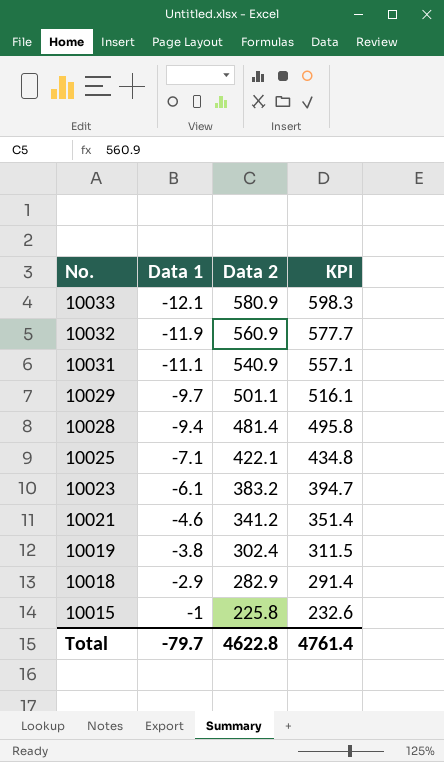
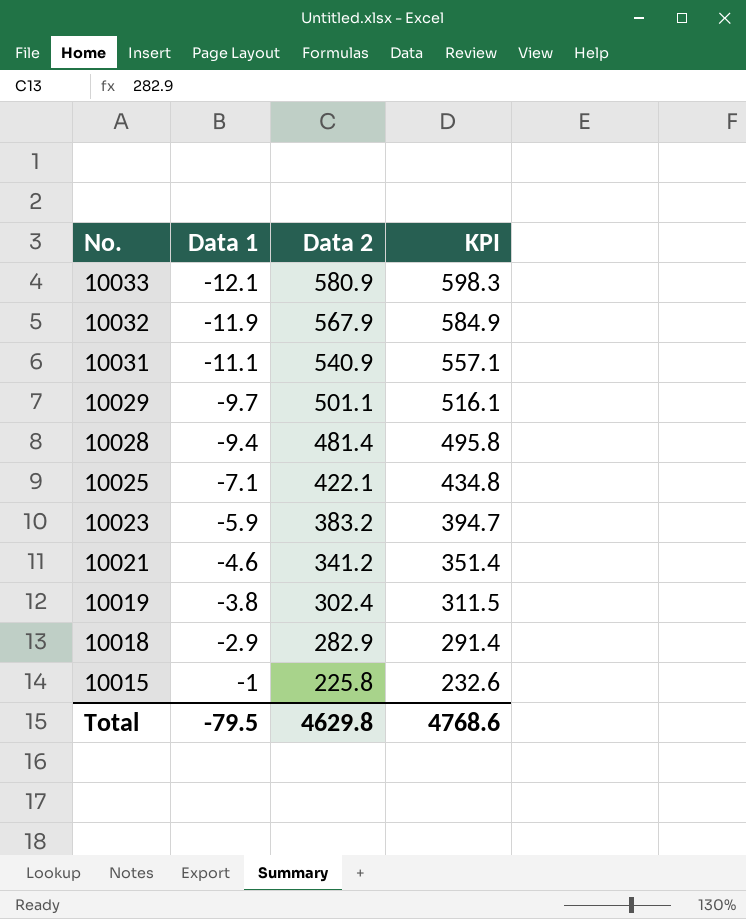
10032 | Data 2: 560.9 -> 567.9
10032 | KPI: 577.7 -> 584.9
10023 | Data 1: -6.1 -> -5.9
Total | Data 1: -79.7 -> -79.5
Total | Data 2: 4622.8 -> 4629.8
Total | KPI: 4761.4 -> 4768.6

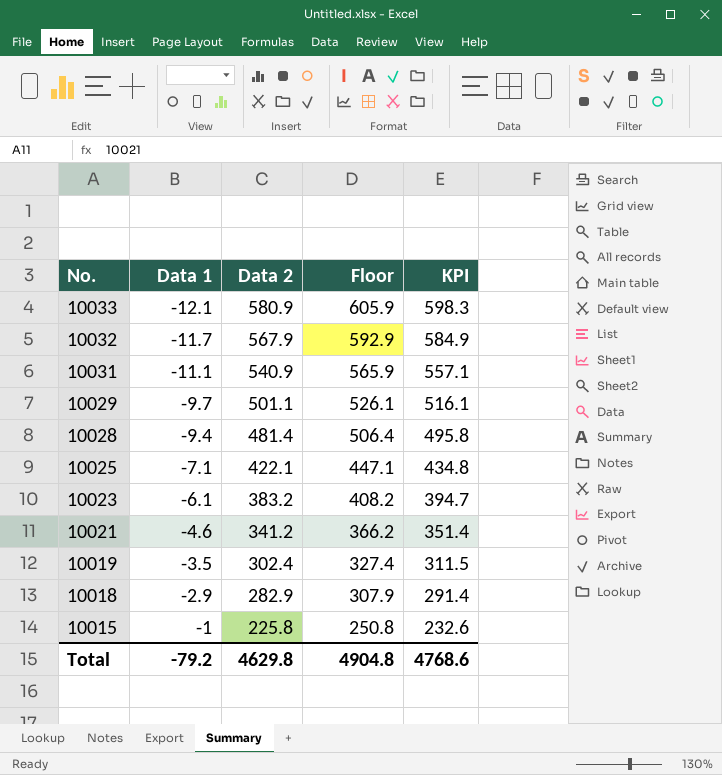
column Floor | formula: none -> [Data 2] + 25
10032 | Data 1: -11.9 -> -11.7
10023 | Data 1: -5.9 -> -6.1
10019 | Data 1: -3.8 -> -3.5
Total | Data 1: -79.5 -> -79.2

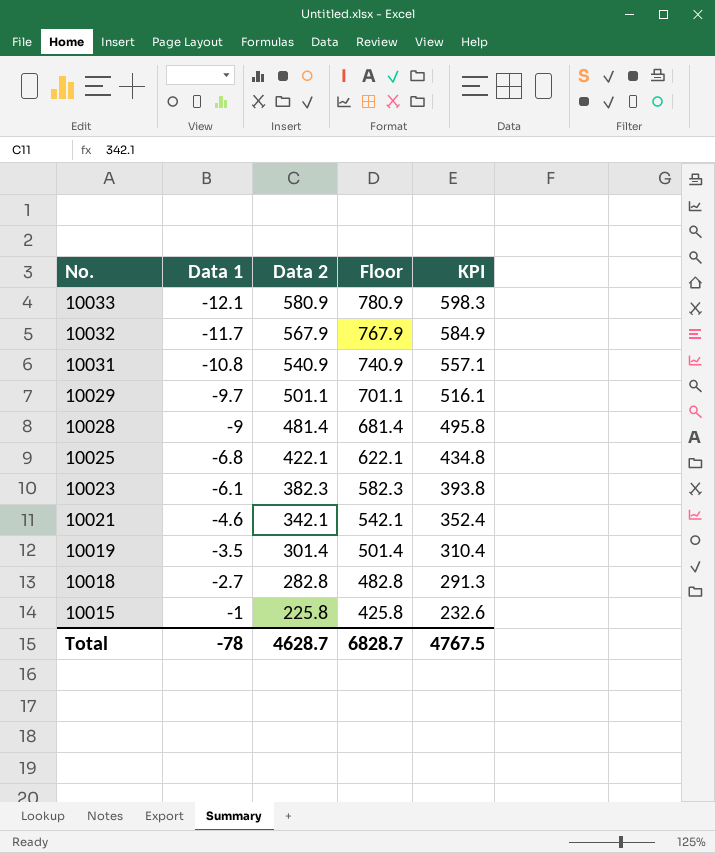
column Floor | formula: [Data 2] + 25 -> [Data 2] + 200
10031 | Data 1: -11.1 -> -10.8
10028 | Data 1: -9.4 -> -9
10025 | Data 1: -7.1 -> -6.8
10023 | Data 2: 383.2 -> 382.3
10023 | KPI: 394.7 -> 393.8
10021 | Data 2: 341.2 -> 342.1
10021 | KPI: 351.4 -> 352.4
10019 | Data 2: 302.4 -> 301.4
10019 | KPI: 311.5 -> 310.4
10018 | Data 1: -2.9 -> -2.7
10018 | Data 2: 282.9 -> 282.8
10018 | KPI: 291.4 -> 291.3
Total | Data 1: -79.2 -> -78
Total | Data 2: 4629.8 -> 4628.7
Total | Floor: 4904.8 -> 6828.7
Total | KPI: 4768.6 -> 4767.5

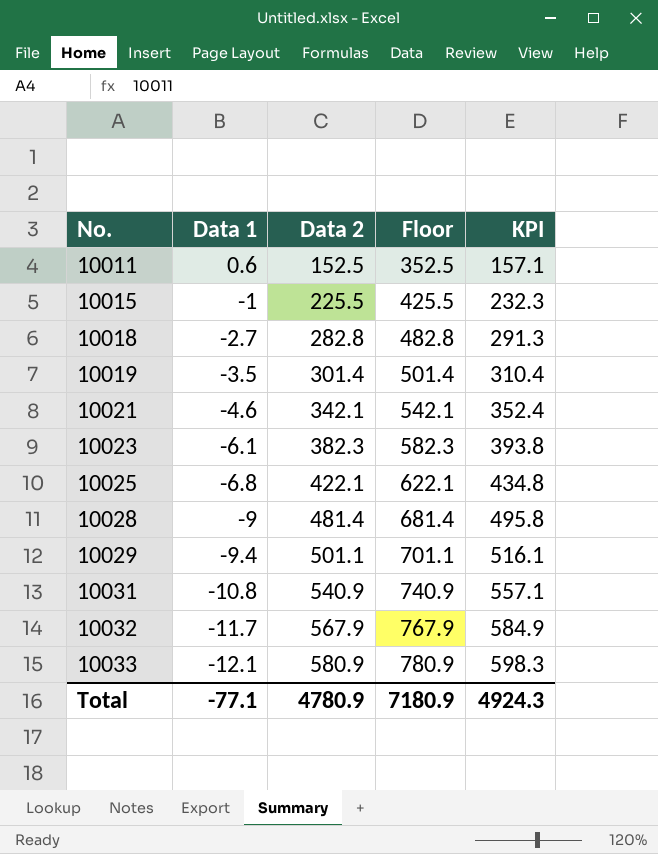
row order: No. descending -> No. ascending
row 10011: none -> 0.6 | 152.5 | 352.5 | 157.1
10015 | Data 2: 225.8 -> 225.5
10015 | Floor: 425.8 -> 425.5
10015 | KPI: 232.6 -> 232.3
10029 | Data 1: -9.7 -> -9.4
Total | Data 1: -78 -> -77.1
Total | Data 2: 4628.7 -> 4780.9
Total | Floor: 6828.7 -> 7180.9
Total | KPI: 4767.5 -> 4924.3

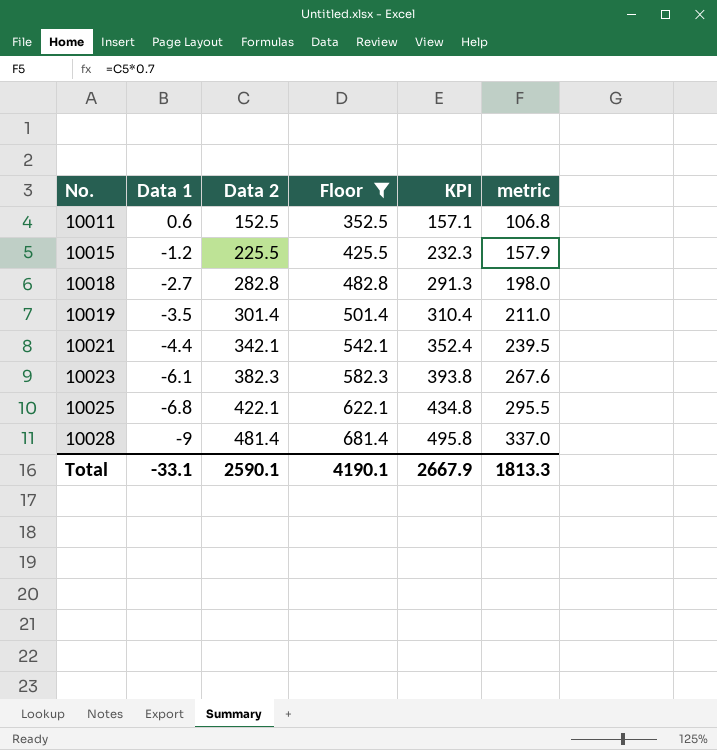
filter: none -> Floor <= 681.4
column metric | formula: none -> [Data 2] * 0.7
10015 | Data 1: -1 -> -1.2
10021 | Data 1: -4.6 -> -4.4
Total | Data 1: -77.1 -> -33.1
Total | Data 2: 4780.9 -> 2590.1
Total | Floor: 7180.9 -> 4190.1
Total | KPI: 4924.3 -> 2667.9

